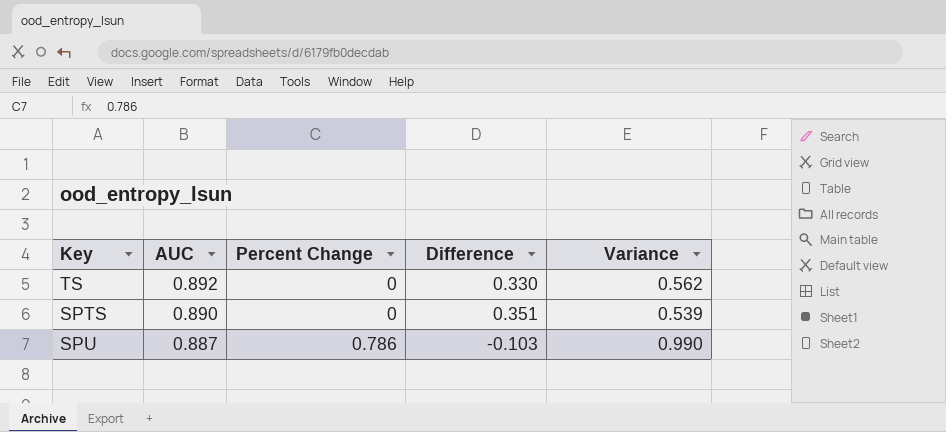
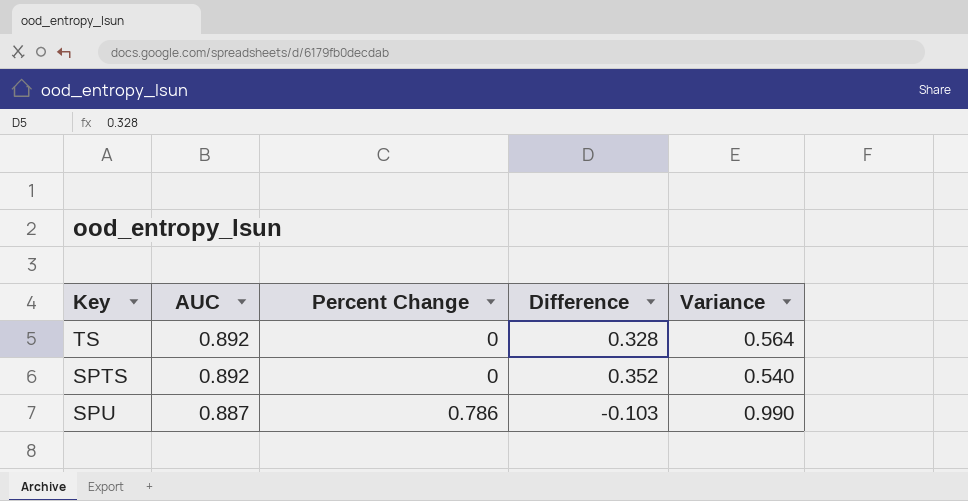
TS | Difference: 0.330 -> 0.328
TS | Variance: 0.562 -> 0.564
SPTS | AUC: 0.890 -> 0.892
SPTS | Difference: 0.351 -> 0.352
SPTS | Variance: 0.539 -> 0.540

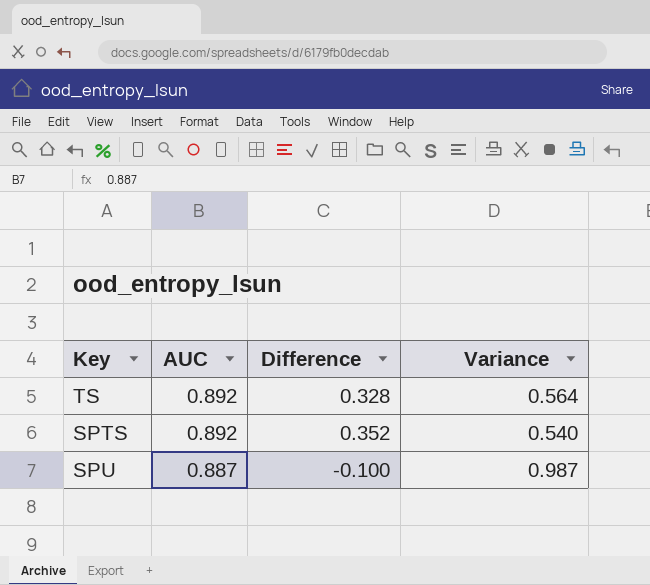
column Percent Change | position: 3 -> none
SPU | Difference: -0.103 -> -0.100
SPU | Variance: 0.990 -> 0.987

